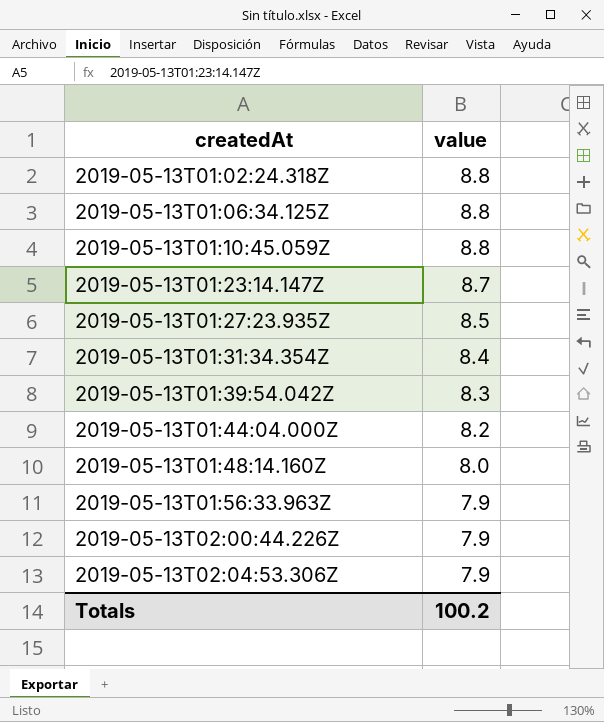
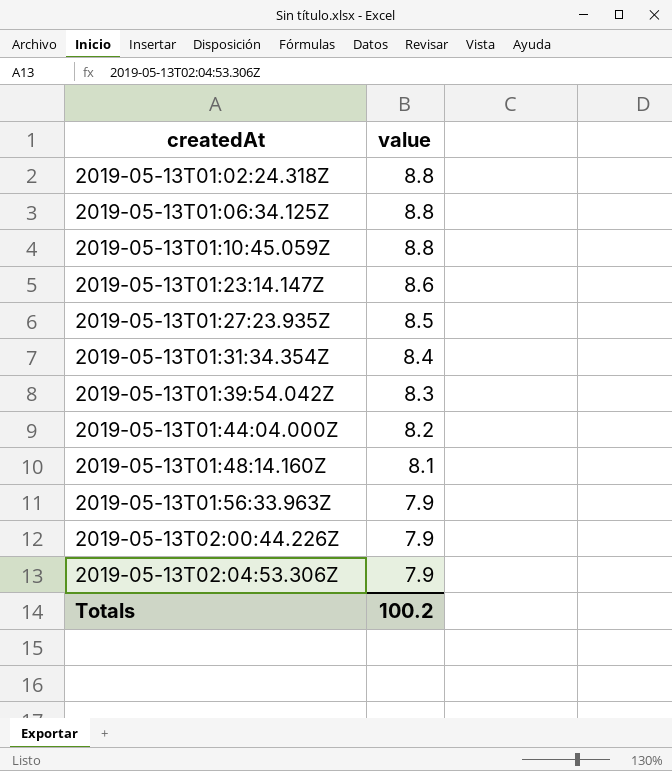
2019-05-13T01:23:14.147Z | value: 8.7 -> 8.6
2019-05-13T01:48:14.160Z | value: 8.0 -> 8.1

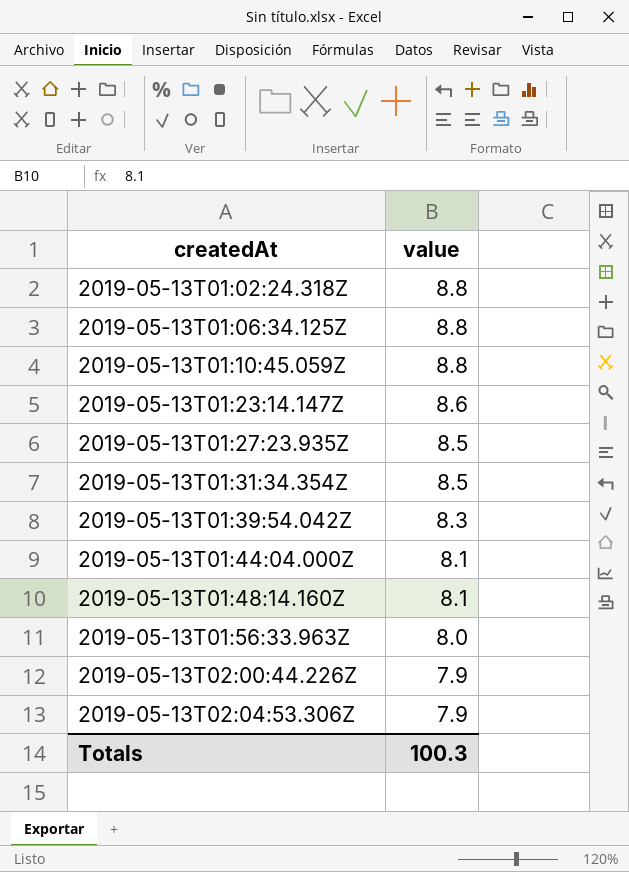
2019-05-13T01:31:34.354Z | value: 8.4 -> 8.5
2019-05-13T01:44:04.000Z | value: 8.2 -> 8.1
2019-05-13T01:56:33.963Z | value: 7.9 -> 8.0
Totals | value: 100.2 -> 100.3

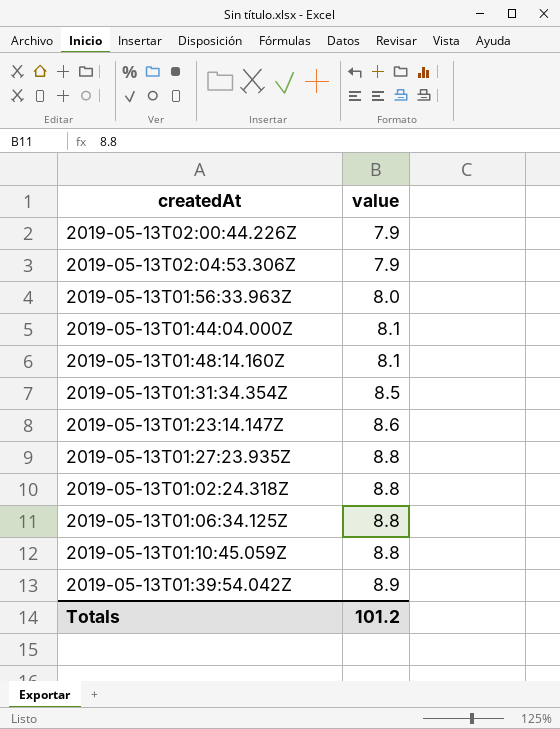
row order: createdAt ascending -> value ascending
2019-05-13T01:27:23.935Z | value: 8.5 -> 8.8
2019-05-13T01:39:54.042Z | value: 8.3 -> 8.9
Totals | value: 100.3 -> 101.2

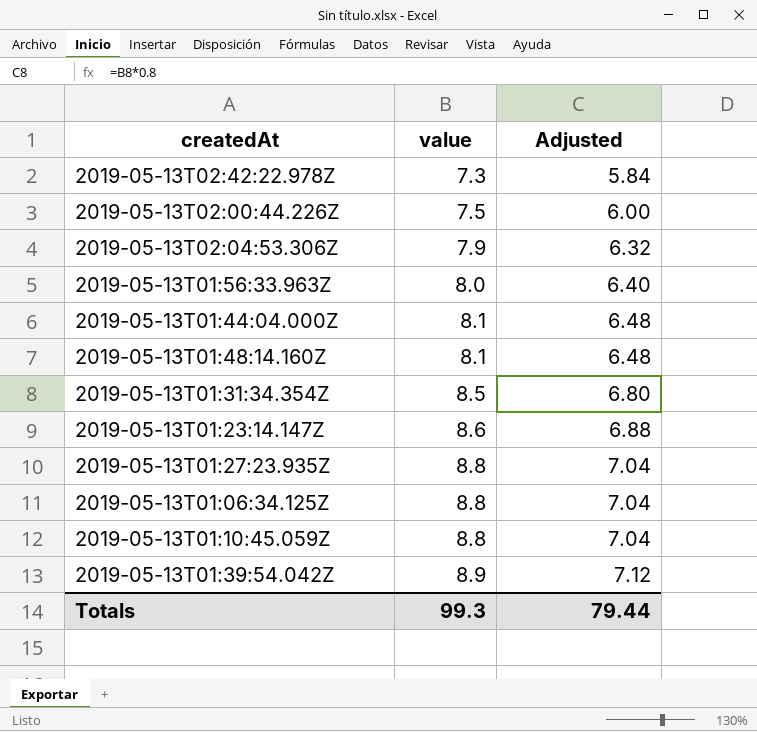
column Adjusted | formula: none -> [value] * 0.8
row 2019-05-13T01:02:24.318Z: 8.8 -> none
row 2019-05-13T02:42:22.978Z: none -> 7.3 | 5.84
2019-05-13T02:00:44.226Z | value: 7.9 -> 7.5
Totals | value: 101.2 -> 99.3

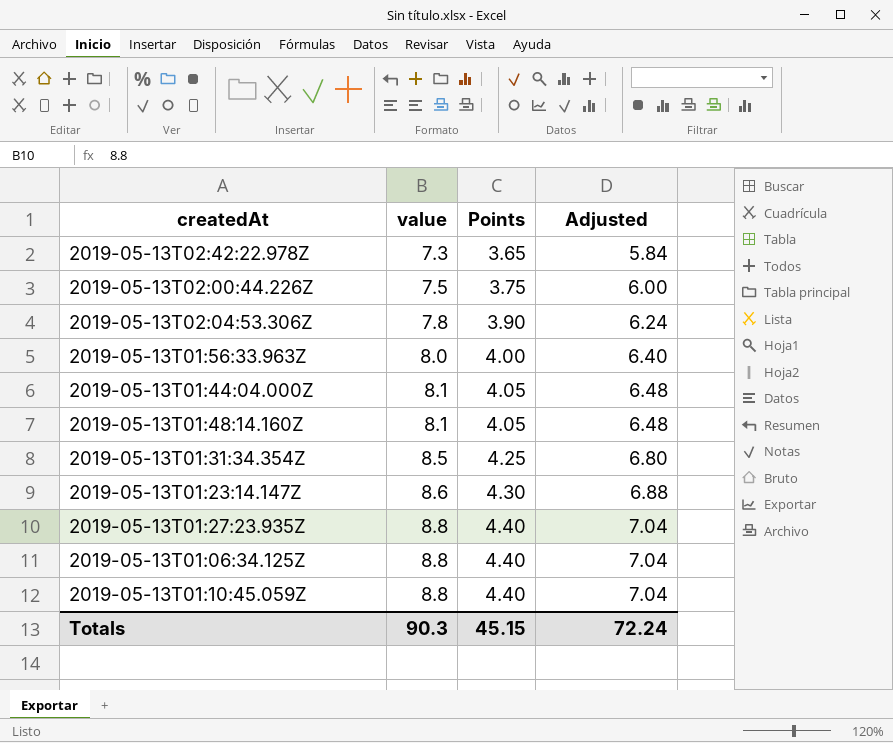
column Points | formula: none -> [value] * 0.5
row 2019-05-13T01:39:54.042Z: 8.9 | 7.12 -> none
2019-05-13T02:04:53.306Z | value: 7.9 -> 7.8
2019-05-13T02:04:53.306Z | Adjusted: 6.32 -> 6.24
Totals | value: 99.3 -> 90.3
Totals | Adjusted: 79.44 -> 72.24

